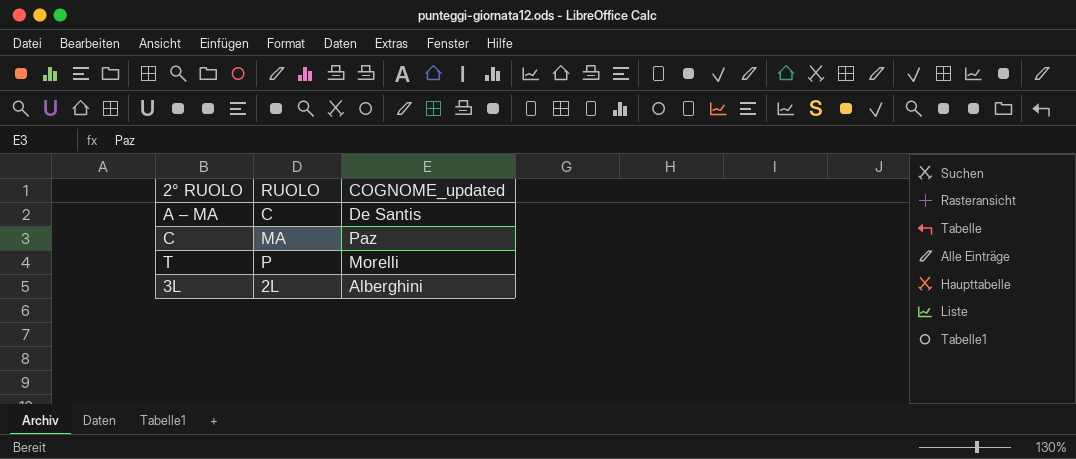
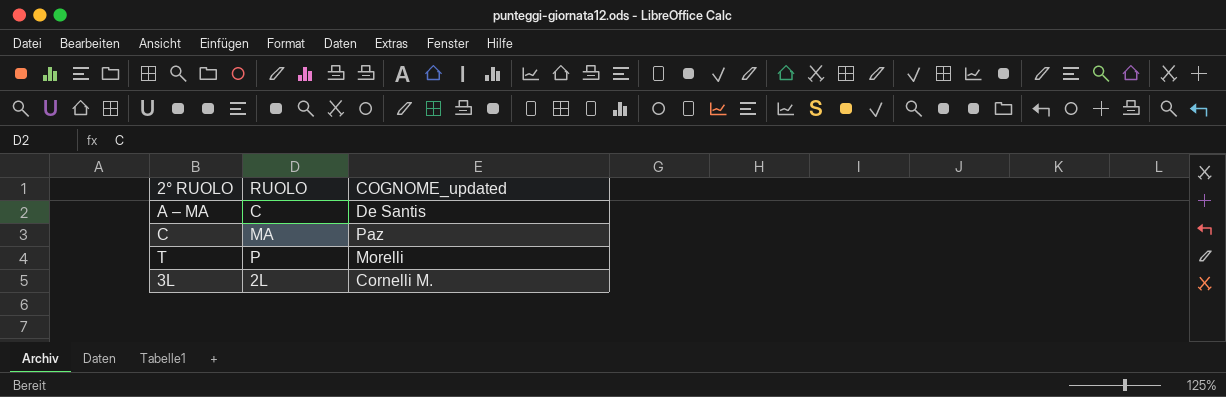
3L | COGNOME_updated: Alberghini -> Cornelli M.

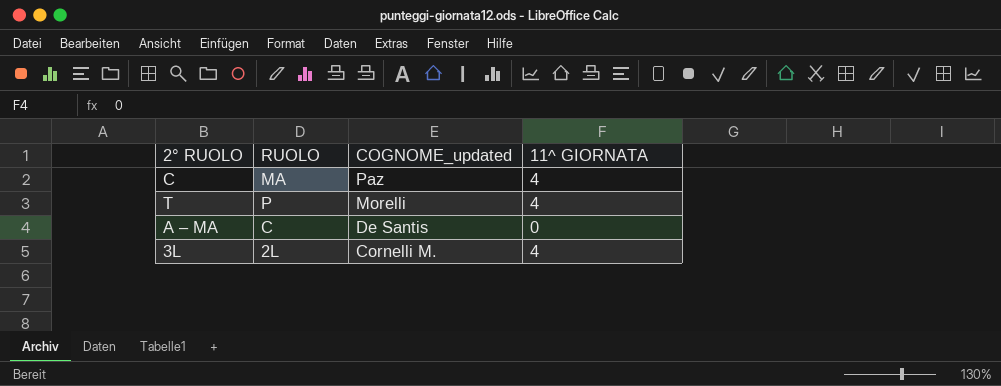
row order: none -> COGNOME_updated descending
column 11^ GIORNATA | position: none -> 4

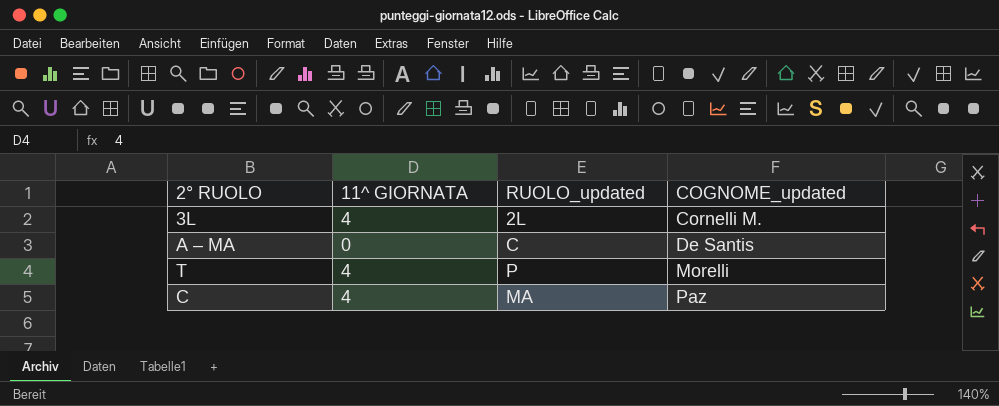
row order: COGNOME_updated descending -> COGNOME_updated ascending
column 11^ GIORNATA | position: 4 -> 2
column name: RUOLO -> RUOLO_updated

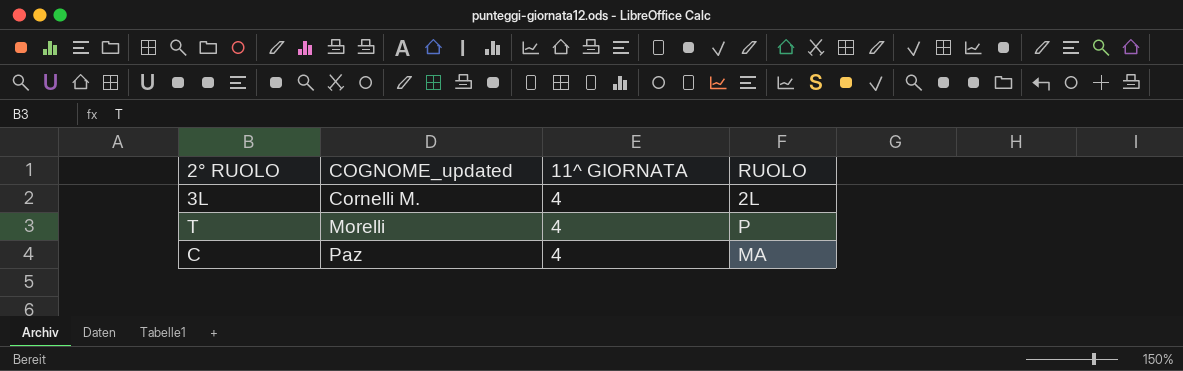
column COGNOME_updated | position: 4 -> 2
column name: RUOLO_updated -> RUOLO
row A – MA: 0 | C | De Santis -> none

